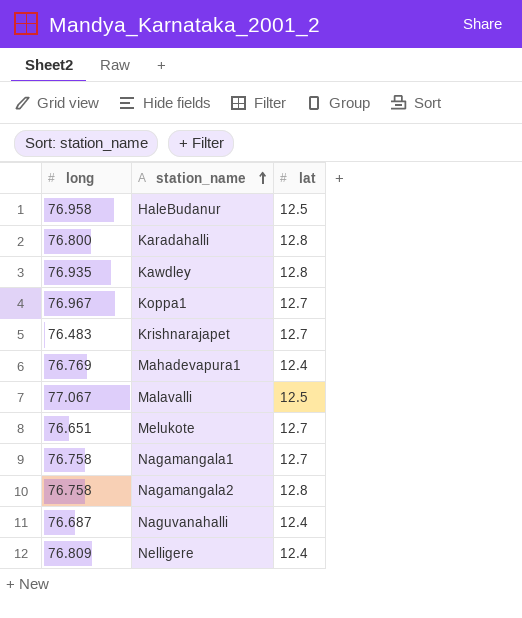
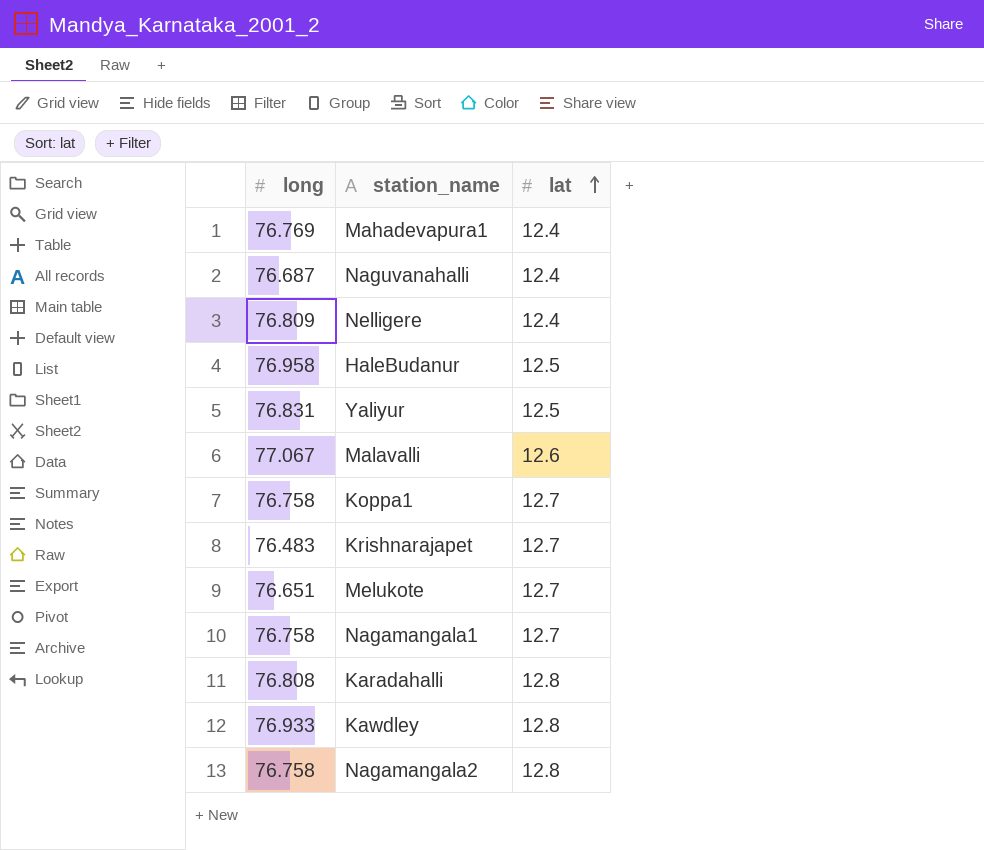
row order: station_name ascending -> lat ascending
row Yaliyur: none -> 76.831 | 12.5
Malavalli | lat: 12.5 -> 12.6
Koppa1 | long: 76.967 -> 76.758
Karadahalli | long: 76.800 -> 76.808
Kawdley | long: 76.935 -> 76.933

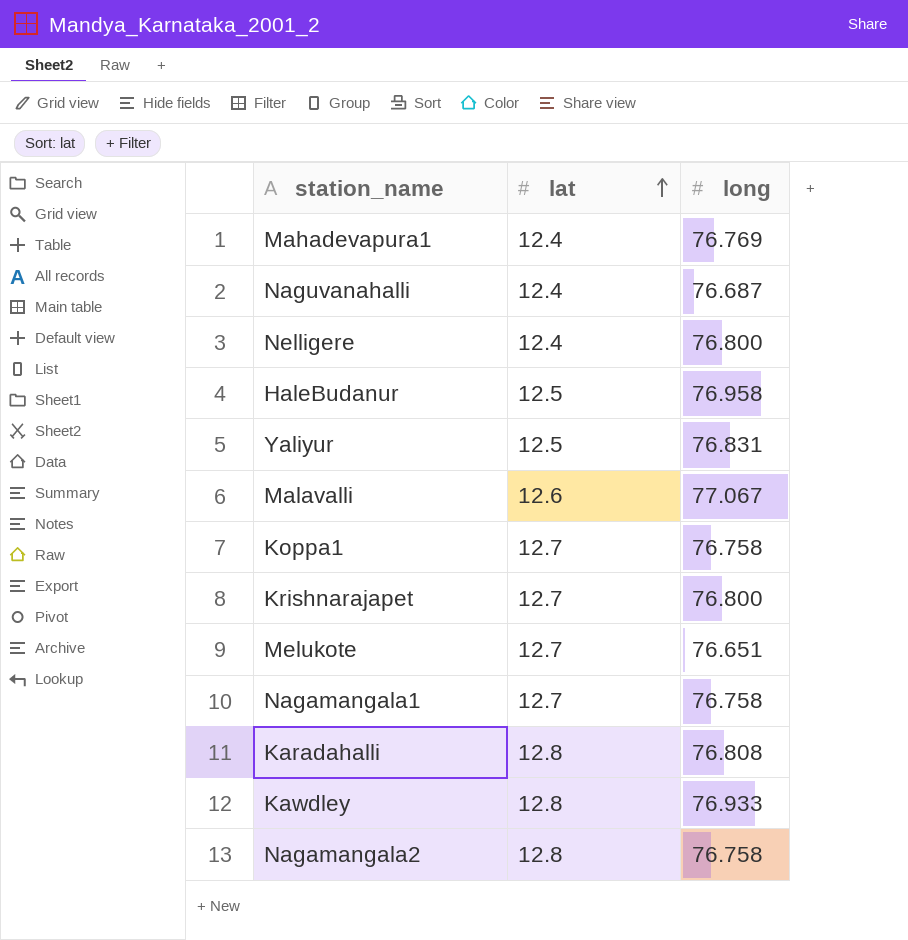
column long | position: 1 -> 3
Nelligere | long: 76.809 -> 76.800
Krishnarajapet | long: 76.483 -> 76.800

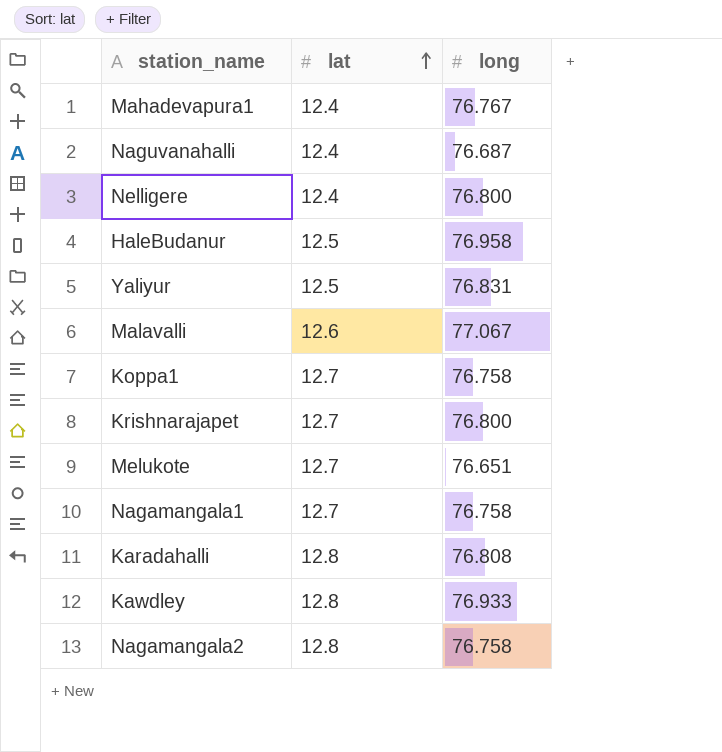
Mahadevapura1 | long: 76.769 -> 76.767

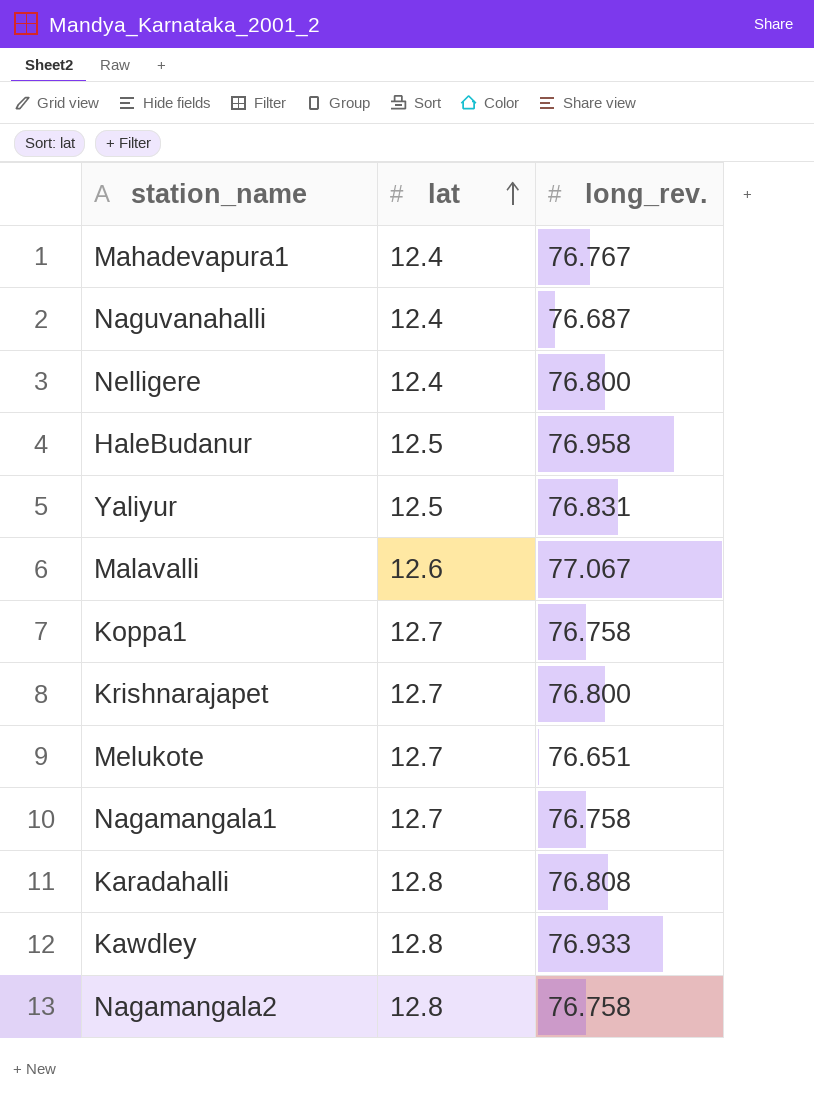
column name: long -> long_rev.

